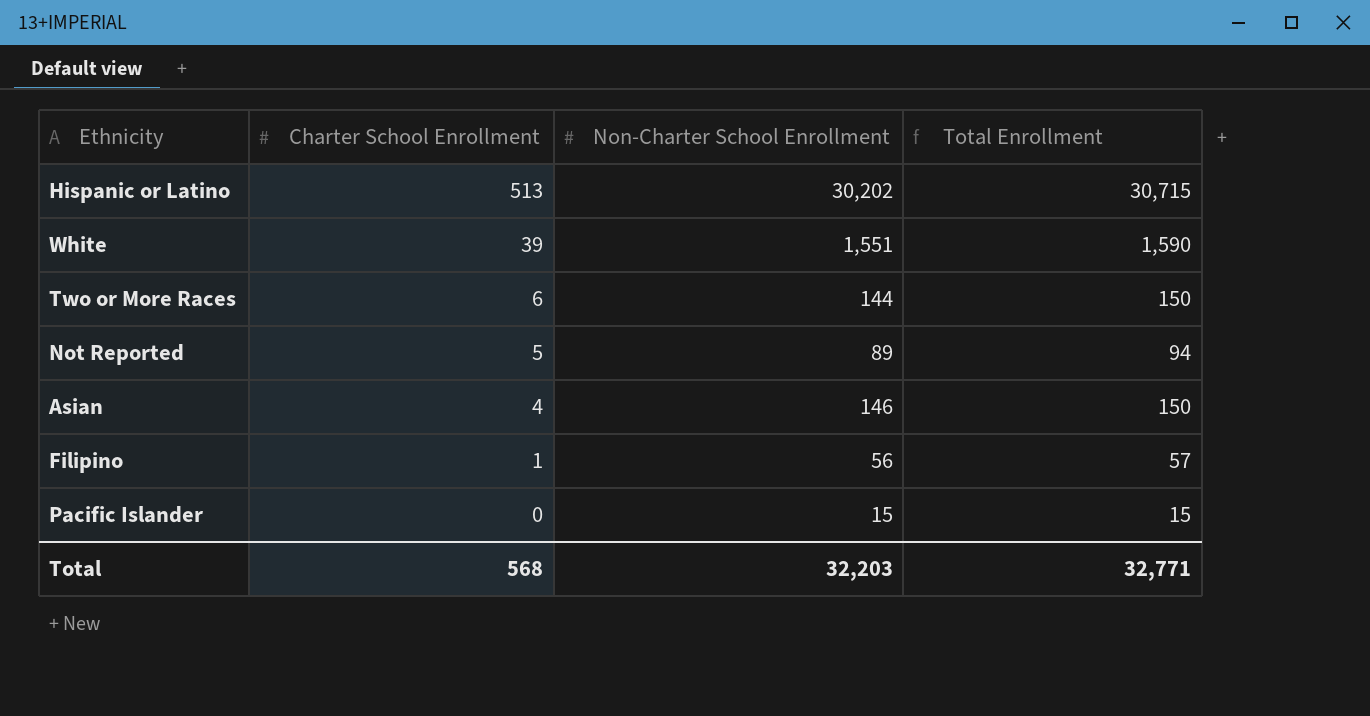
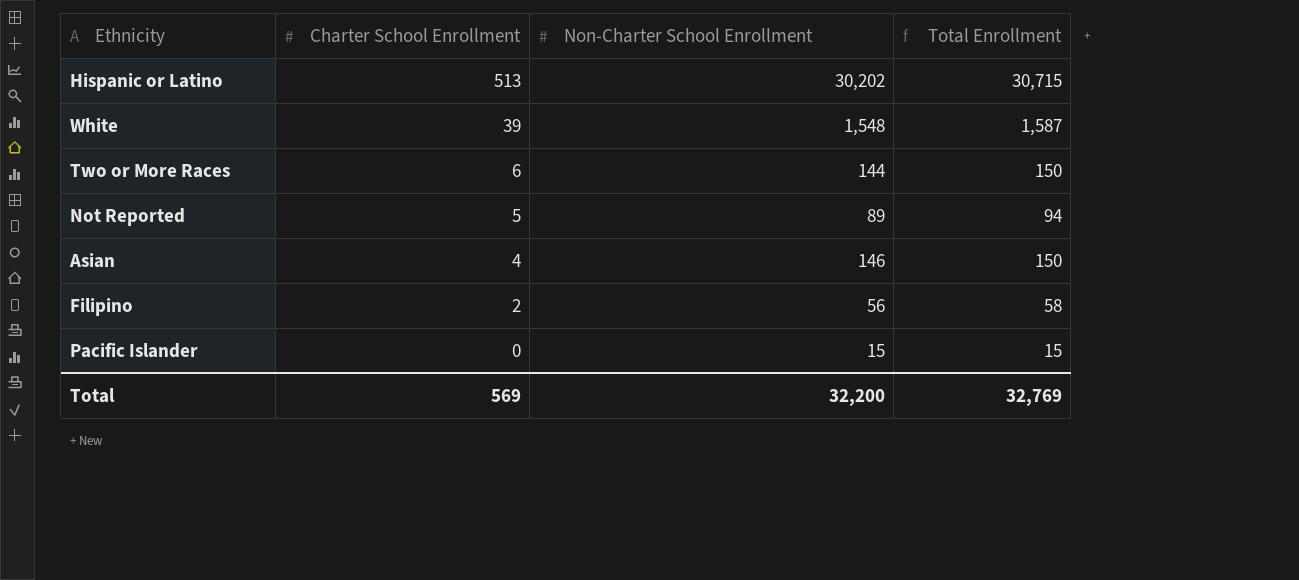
White | Non-Charter School Enrollment: 1,551 -> 1,548
White | Total Enrollment: 1,590 -> 1,587
Filipino | Charter School Enrollment: 1 -> 2
Filipino | Total Enrollment: 57 -> 58
Total | Charter School Enrollment: 568 -> 569
Total | Non-Charter School Enrollment: 32,203 -> 32,200
Total | Total Enrollment: 32,771 -> 32,769

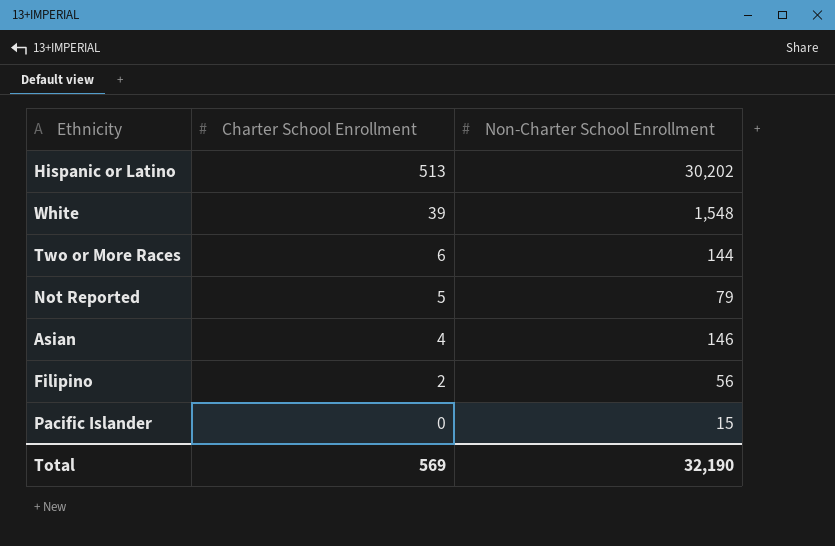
column Total Enrollment | formula: [Charter School Enrollment] + [Non-Charter School Enrollment] -> none
Not Reported | Non-Charter School Enrollment: 89 -> 79
Total | Non-Charter School Enrollment: 32,200 -> 32,190

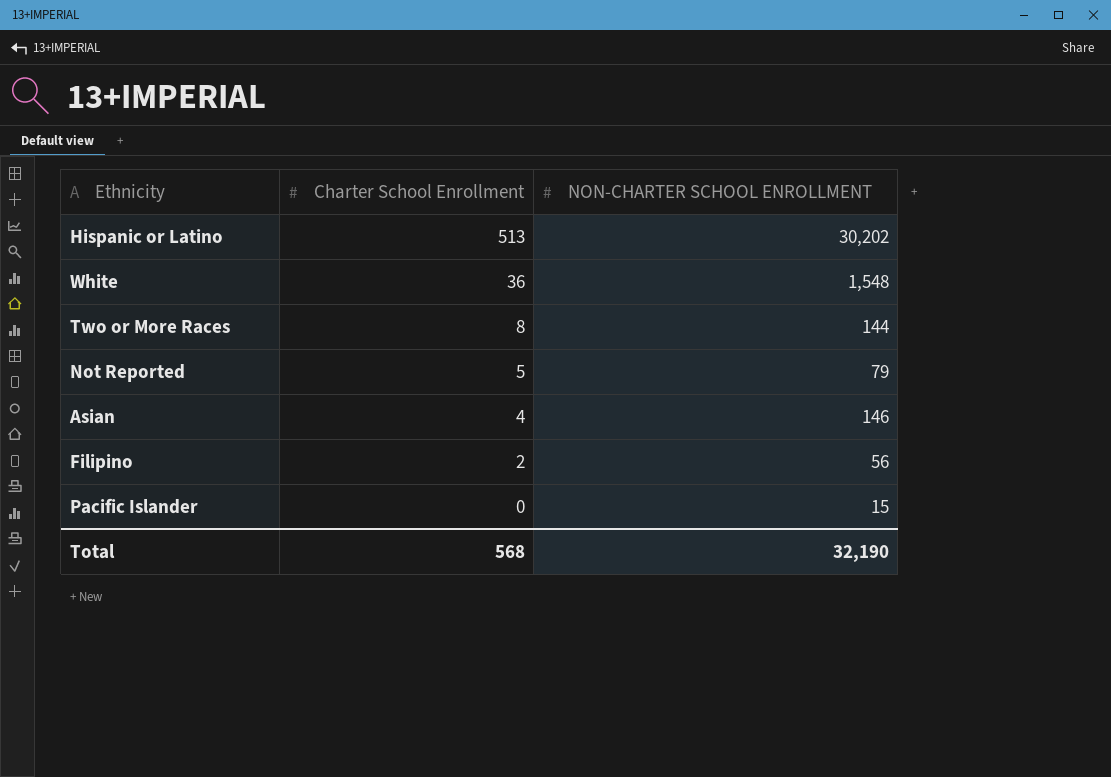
column name: Non-Charter School Enrollment -> NON-CHARTER SCHOOL ENROLLMENT
White | Charter School Enrollment: 39 -> 36
Two or More Races | Charter School Enrollment: 6 -> 8
Total | Charter School Enrollment: 569 -> 568

